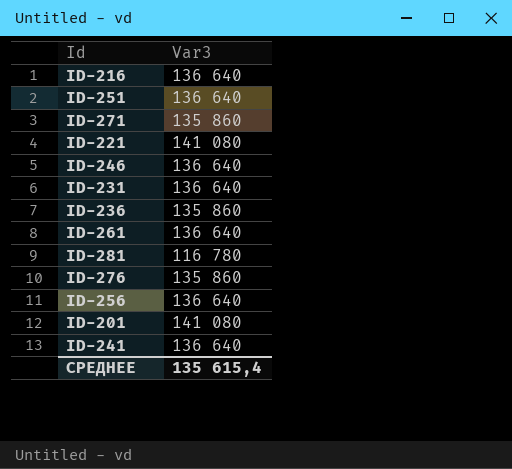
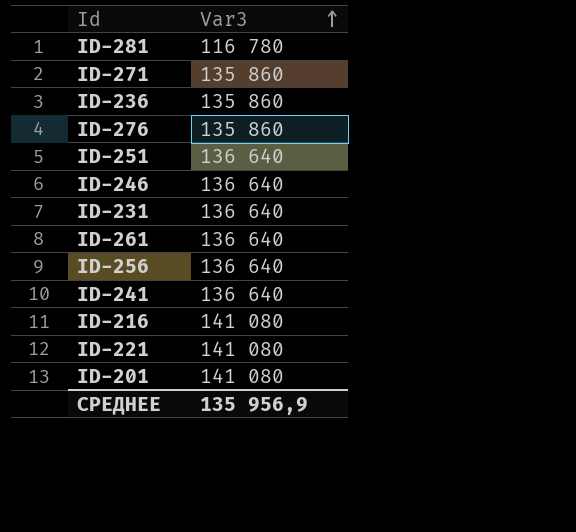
row order: none -> Var3 ascending
ID-216 | Var3: 136 640 -> 141 080
СРЕДНЕЕ | Var3: 135 615,4 -> 135 956,9

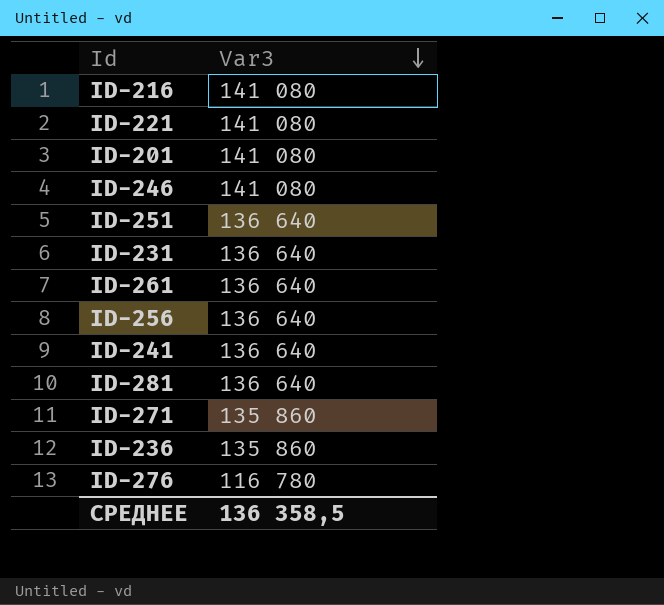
row order: Var3 ascending -> Var3 descending
ID-246 | Var3: 136 640 -> 141 080
ID-281 | Var3: 116 780 -> 136 640
ID-276 | Var3: 135 860 -> 116 780
СРЕДНЕЕ | Var3: 135 956,9 -> 136 358,5

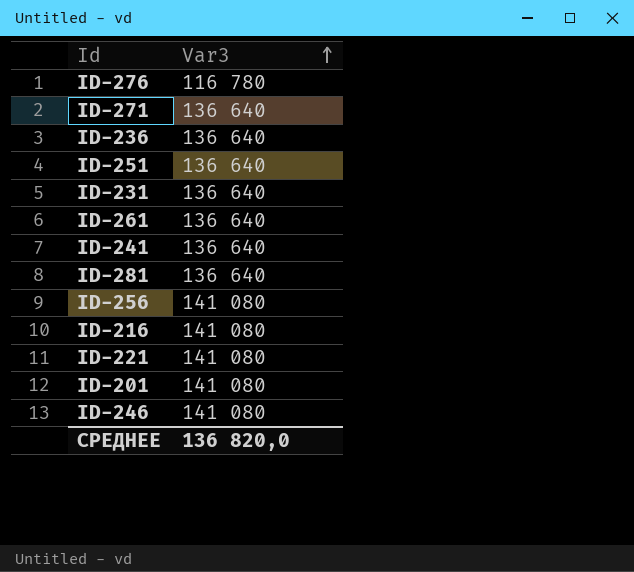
row order: Var3 descending -> Var3 ascending
ID-271 | Var3: 135 860 -> 136 640
ID-236 | Var3: 135 860 -> 136 640
ID-256 | Var3: 136 640 -> 141 080
СРЕДНЕЕ | Var3: 136 358,5 -> 136 820,0

